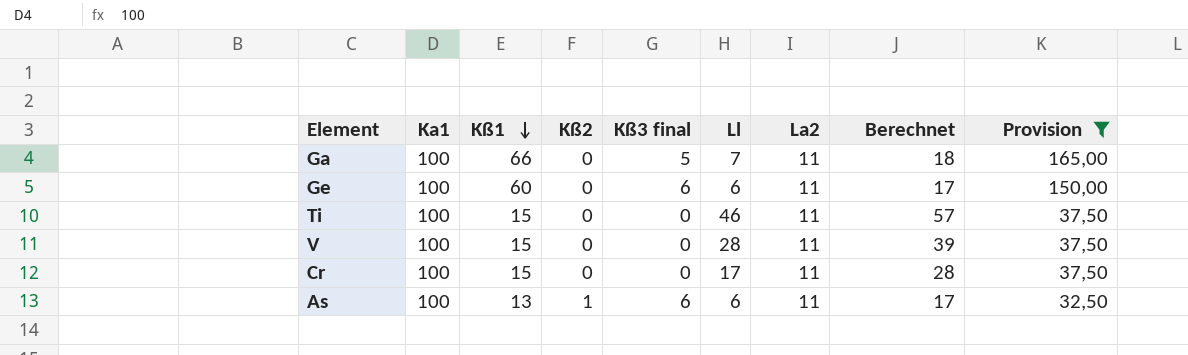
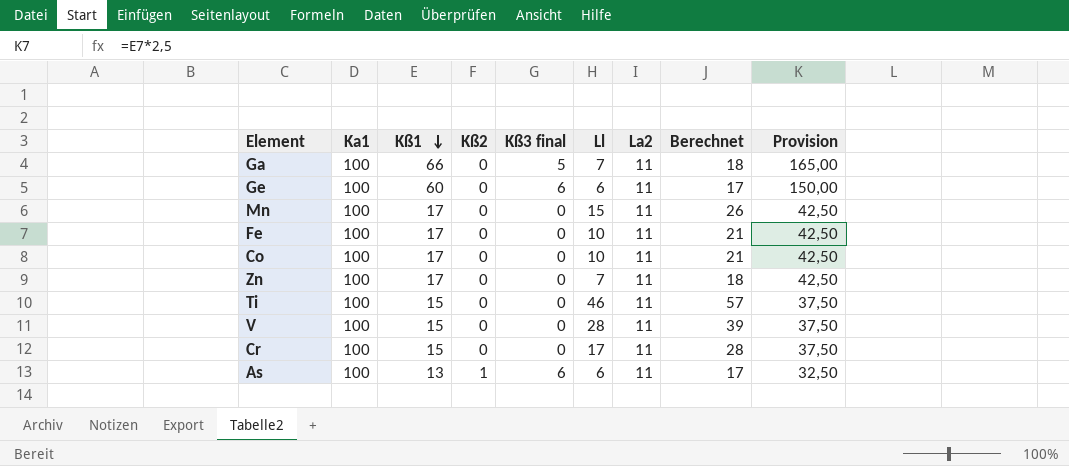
filter: Provision != 42,50 -> none

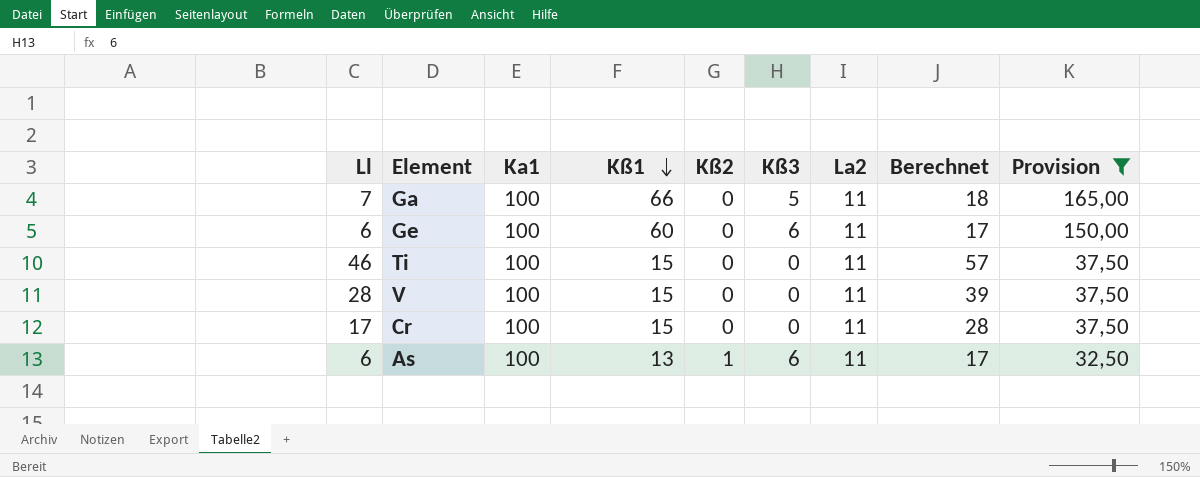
filter: none -> Provision != 42,50
column Ll | position: 6 -> 1
column name: Kß3 final -> Kß3

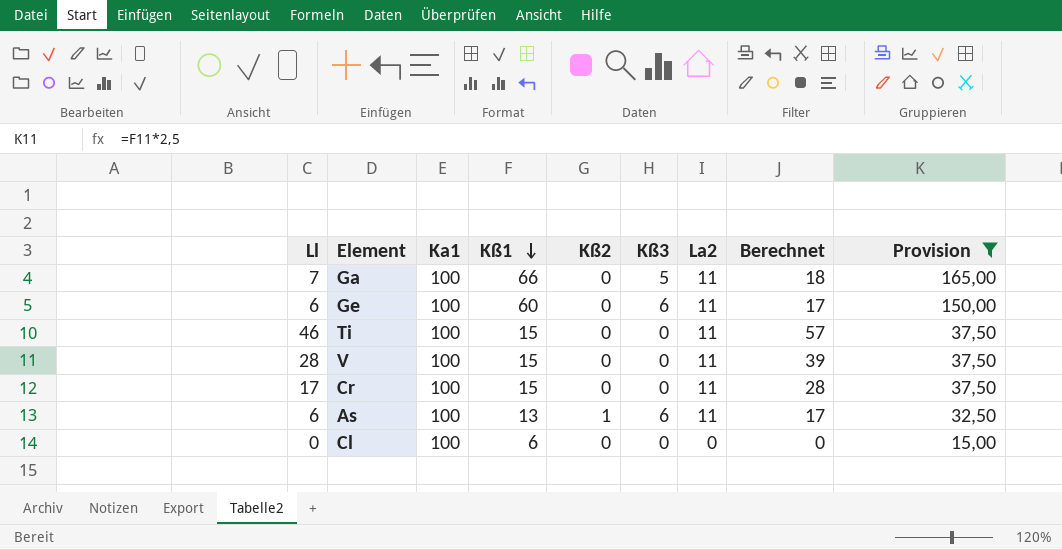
row Cl: none -> 0 | 100 | 6 | 0 | 0 | 0 | 0 | 15,00

